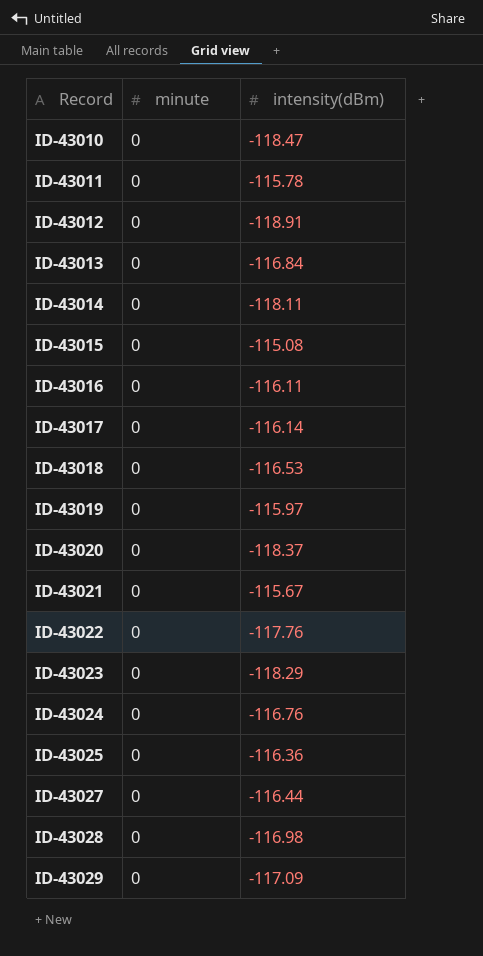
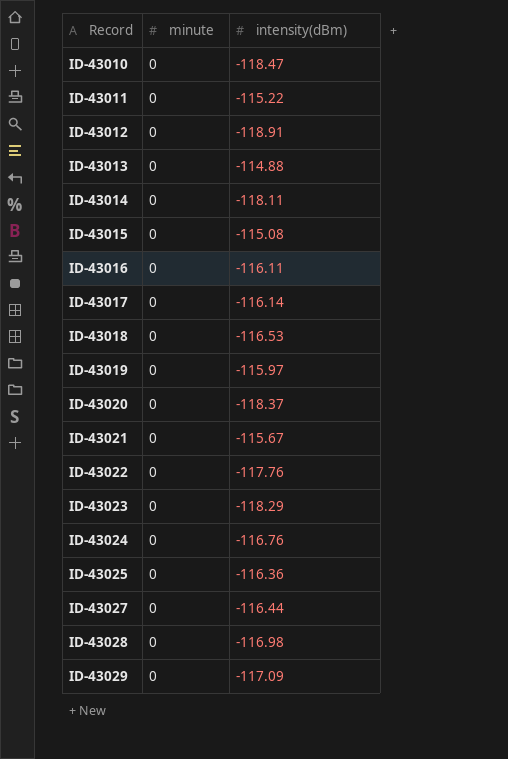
ID-43011 | intensity(dBm): -115.78 -> -115.22
ID-43013 | intensity(dBm): -116.84 -> -114.88

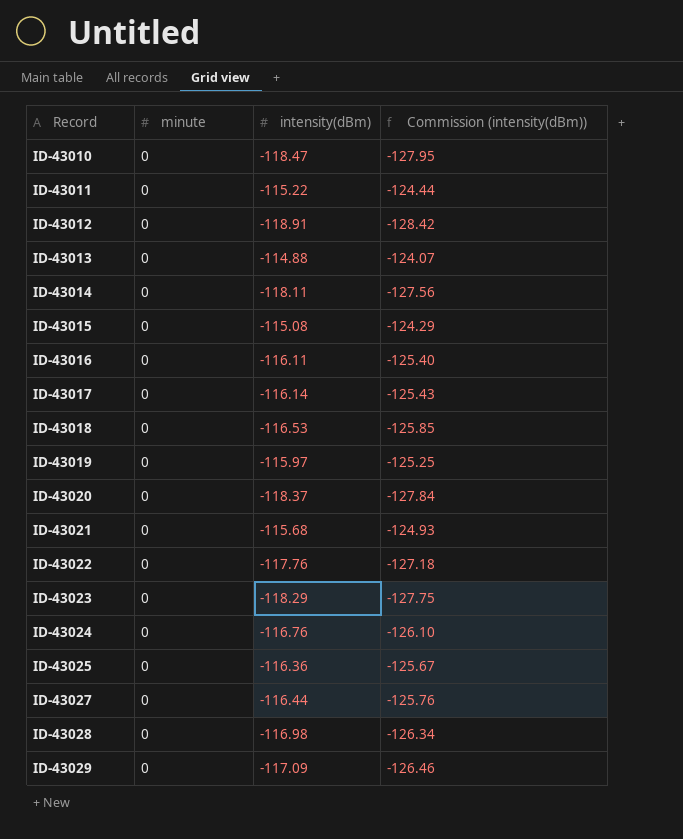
column Commission (intensity(dBm)) | formula: none -> [intensity(dBm)] * 1.08
ID-43021 | intensity(dBm): -115.67 -> -115.68

